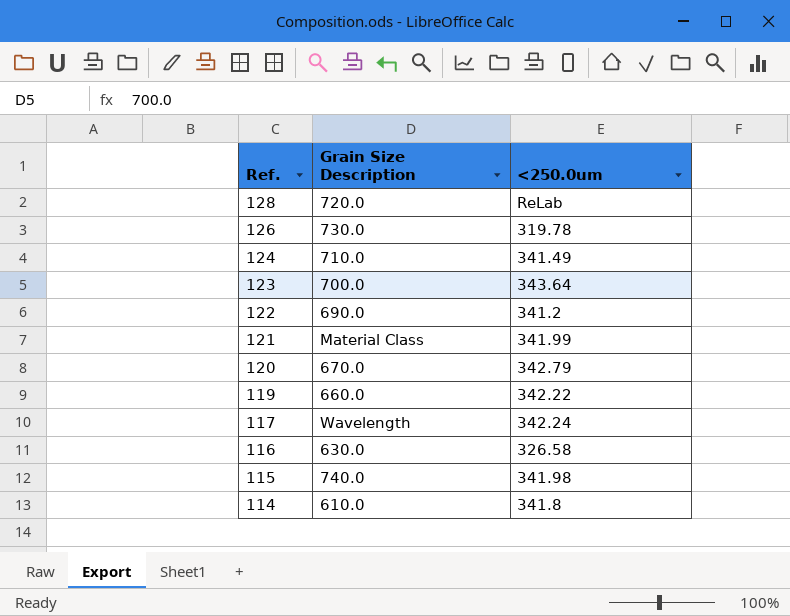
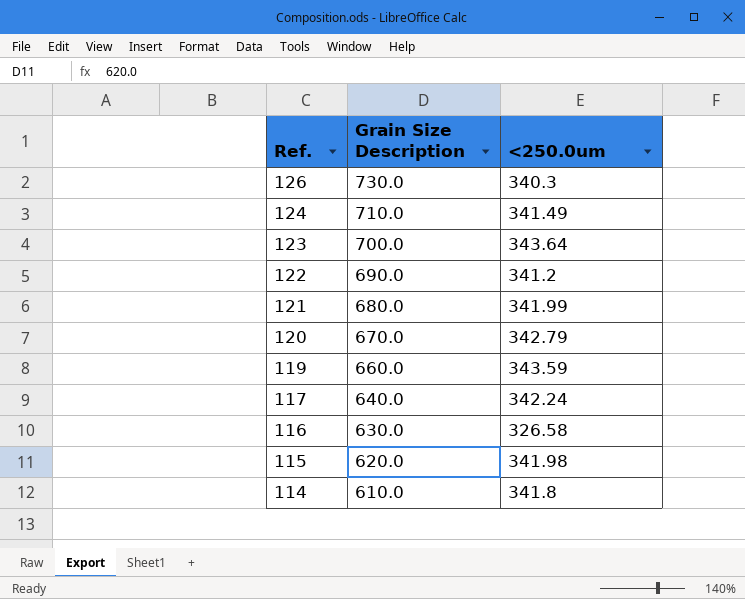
row 128: 720.0 | ReLab -> none
126 | <250.0um: 319.78 -> 340.3
121 | Grain Size Description: Material Class -> 680.0
119 | <250.0um: 342.22 -> 343.59
117 | Grain Size Description: Wavelength -> 640.0
115 | Grain Size Description: 740.0 -> 620.0

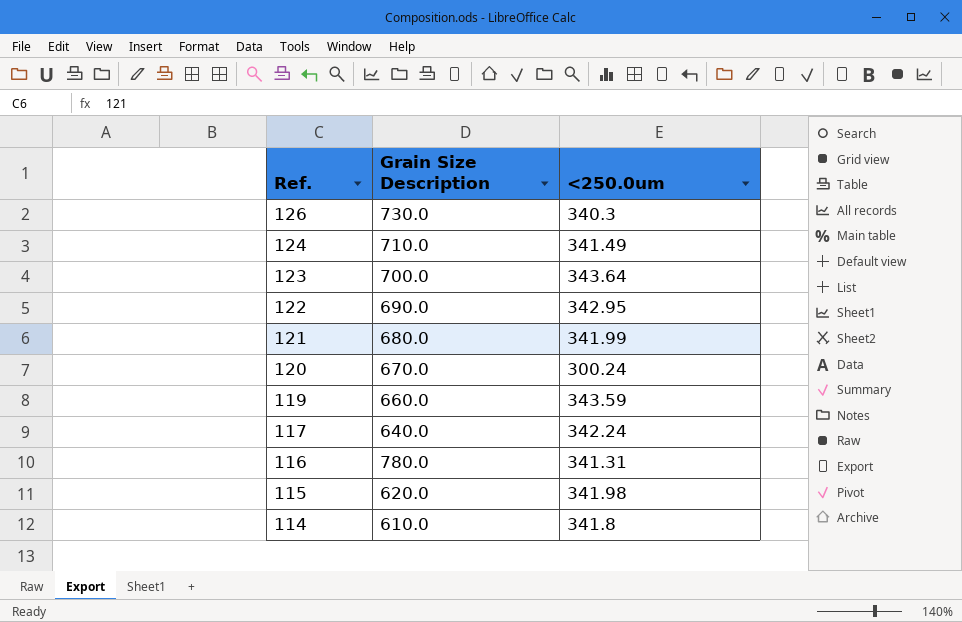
122 | <250.0um: 341.2 -> 342.95
120 | <250.0um: 342.79 -> 300.24
116 | Grain Size Description: 630.0 -> 780.0
116 | <250.0um: 326.58 -> 341.31

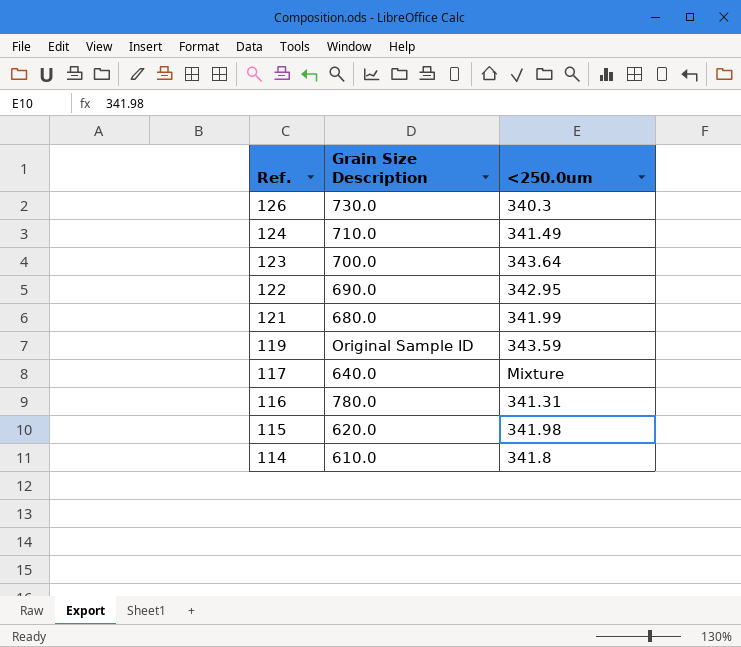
row 120: 670.0 | 300.24 -> none
119 | Grain Size Description: 660.0 -> Original Sample ID
117 | <250.0um: 342.24 -> Mixture

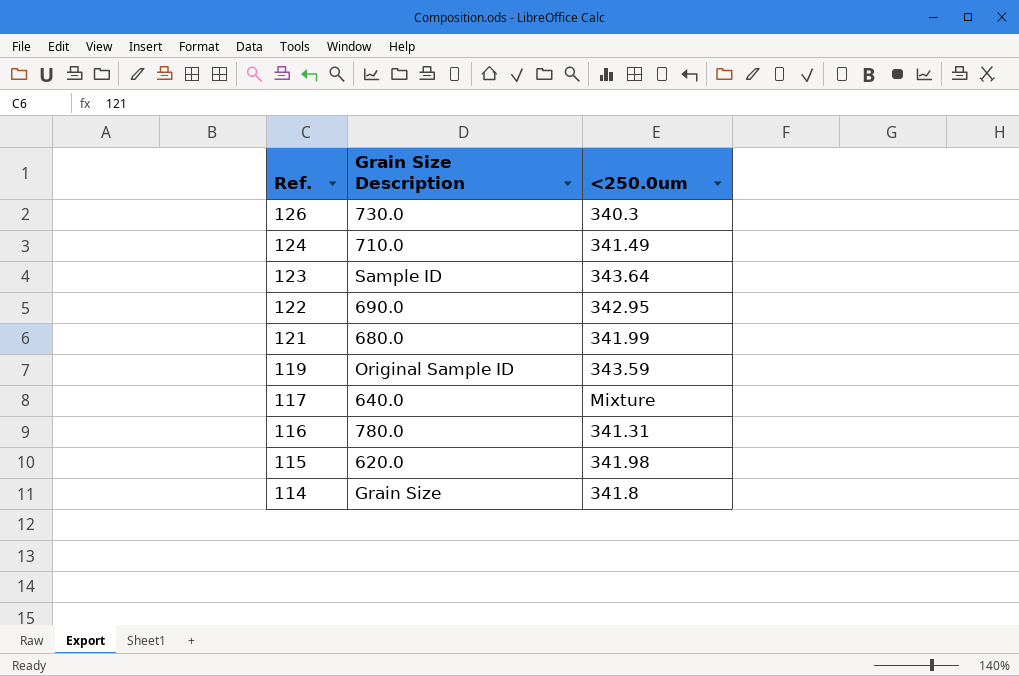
123 | Grain Size Description: 700.0 -> Sample ID
114 | Grain Size Description: 610.0 -> Grain Size

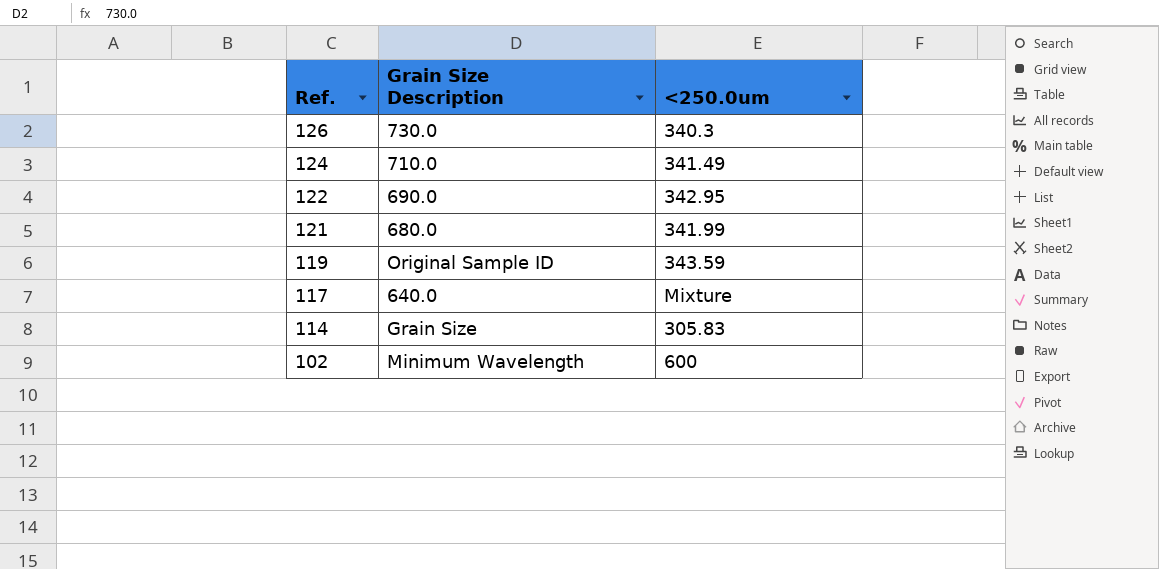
row 123: Sample ID | 343.64 -> none
row 116: 780.0 | 341.31 -> none
row 115: 620.0 | 341.98 -> none
114 | <250.0um: 341.8 -> 305.83
row 102: none -> Minimum Wavelength | 600

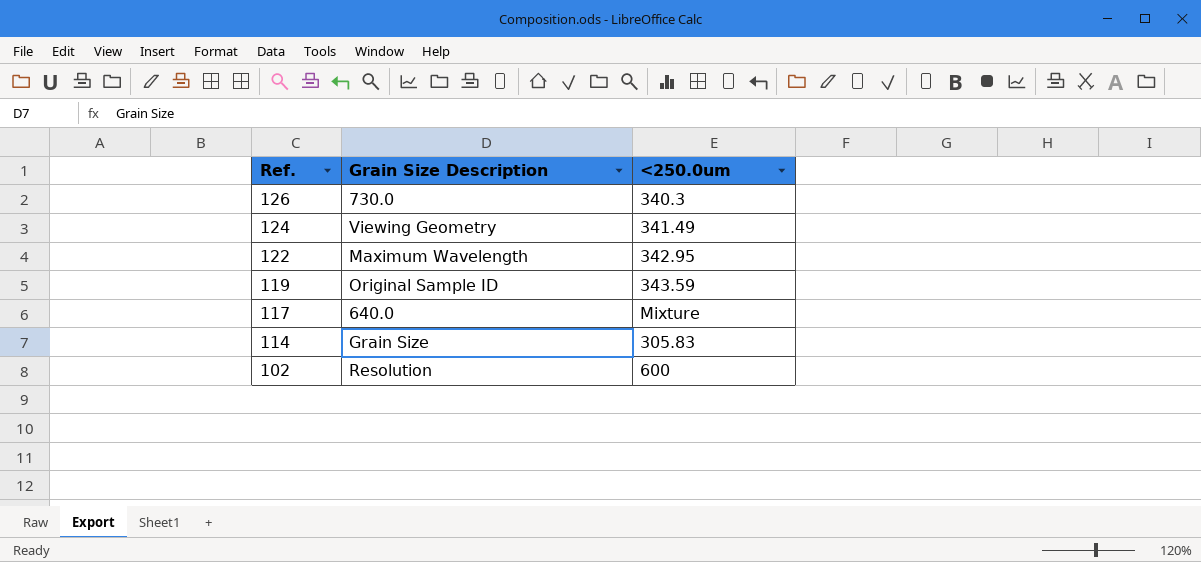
row 121: 680.0 | 341.99 -> none
124 | Grain Size Description: 710.0 -> Viewing Geometry
122 | Grain Size Description: 690.0 -> Maximum Wavelength
102 | Grain Size Description: Minimum Wavelength -> Resolution

